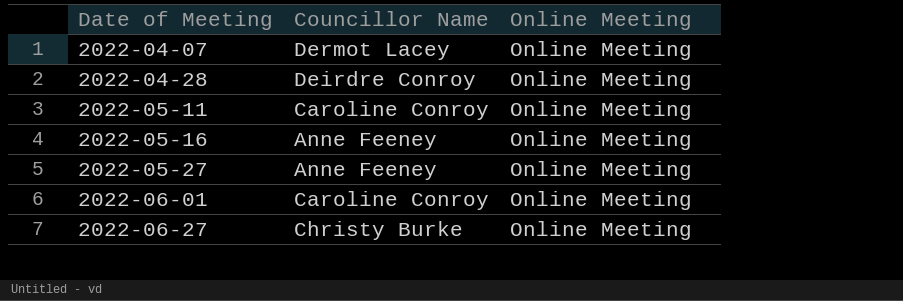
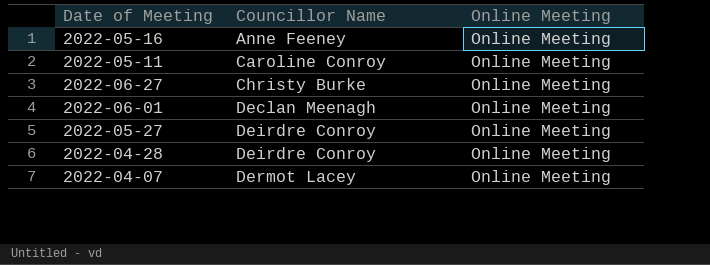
row order: Date of Meeting ascending -> Councillor Name ascending
2022-06-01 | Councillor Name: Caroline Conroy -> Declan Meenagh
2022-05-27 | Councillor Name: Anne Feeney -> Deirdre Conroy

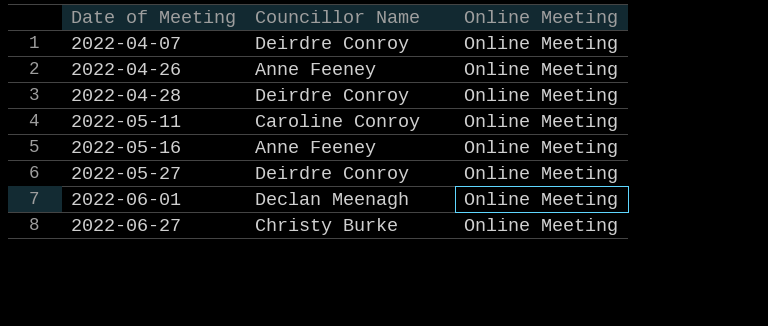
row order: Councillor Name ascending -> Date of Meeting ascending
2022-04-07 | Councillor Name: Dermot Lacey -> Deirdre Conroy
row 2022-04-26: none -> Anne Feeney | Online Meeting

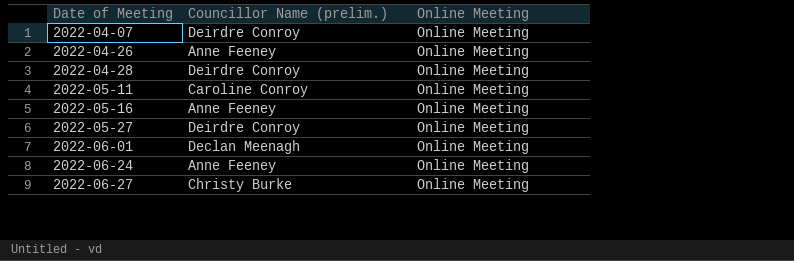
column name: Councillor Name -> Councillor Name (prelim.)
row 2022-06-24: none -> Anne Feeney | Online Meeting

